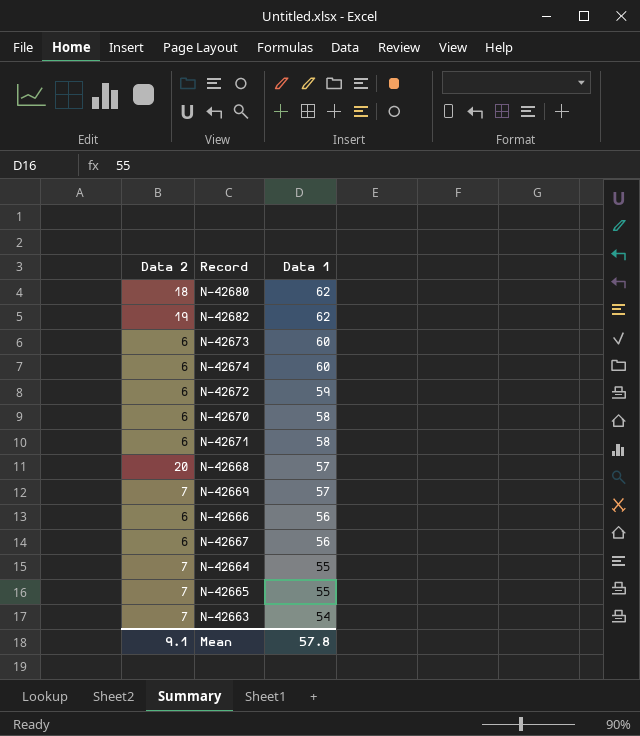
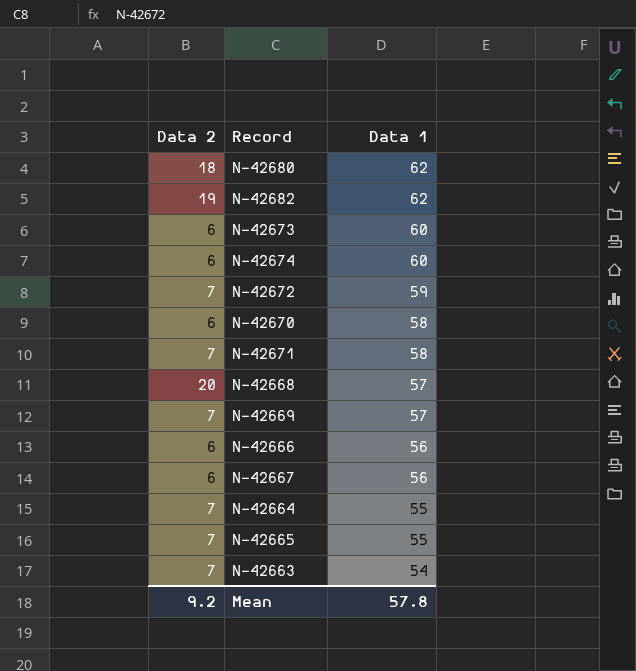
N-42672 | Data 2: 6 -> 7
N-42671 | Data 2: 6 -> 7
Mean | Data 2: 9.1 -> 9.2

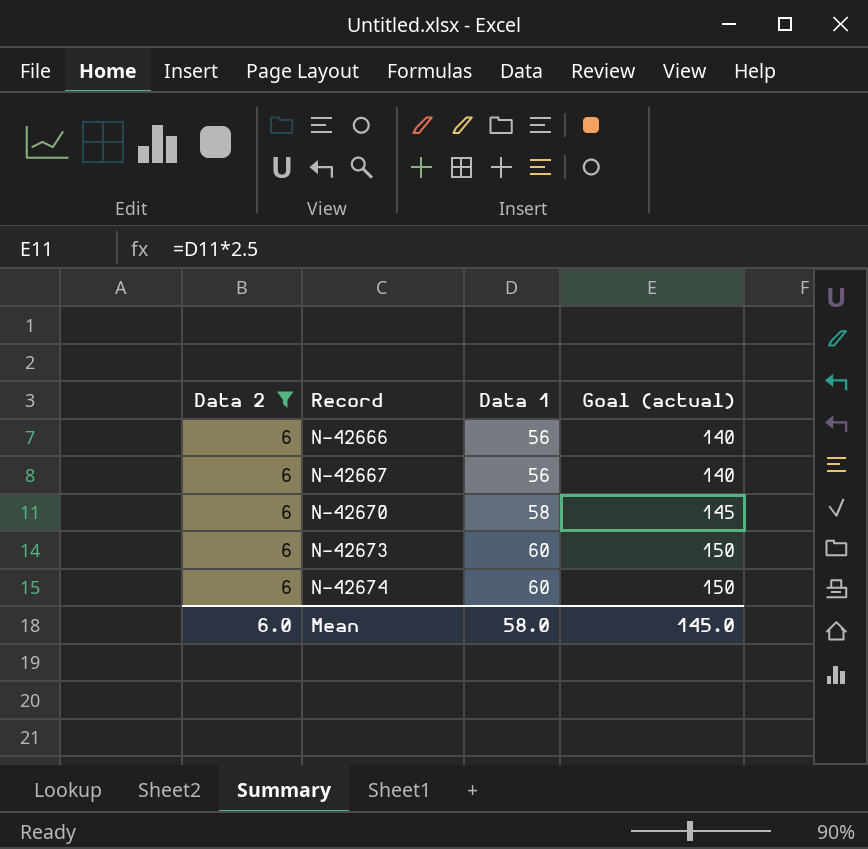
filter: none -> Data 2 = 6
row order: Data 1 descending -> Record ascending
column Goal (actual) | formula: none -> [Data 1] * 2.5
Mean | Data 2: 9.2 -> 6.0
Mean | Data 1: 57.8 -> 58.0

